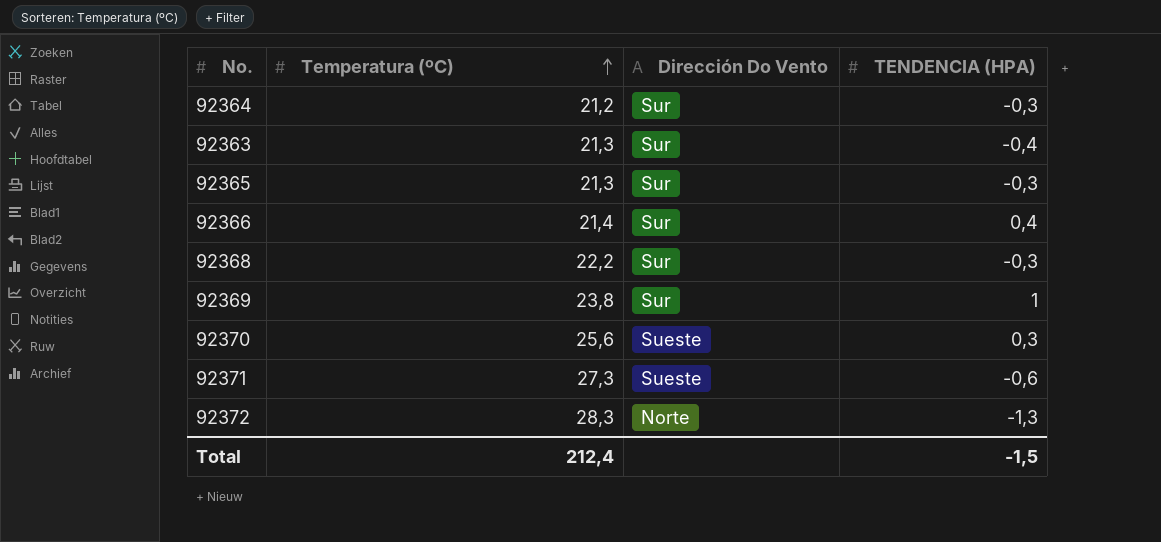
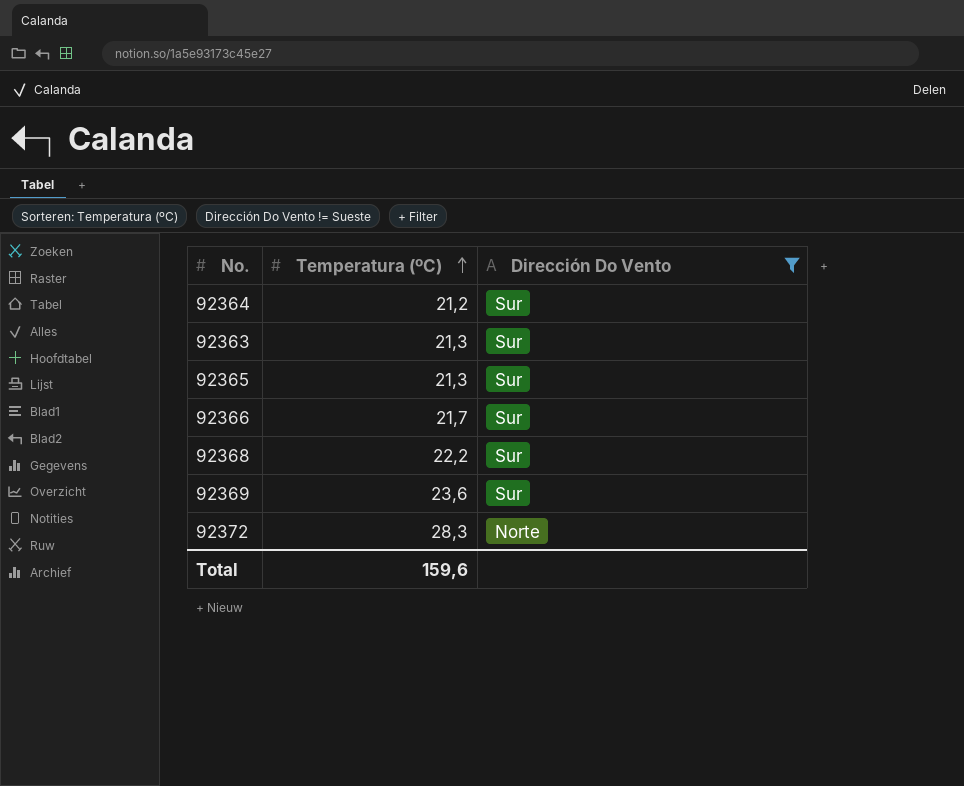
filter: none -> Dirección Do Vento != Sueste
column TENDENCIA (HPA) | position: 4 -> none
92366 | Temperatura (ºC): 21,4 -> 21,7
92369 | Temperatura (ºC): 23,8 -> 23,6
Total | Temperatura (ºC): 212,4 -> 159,6

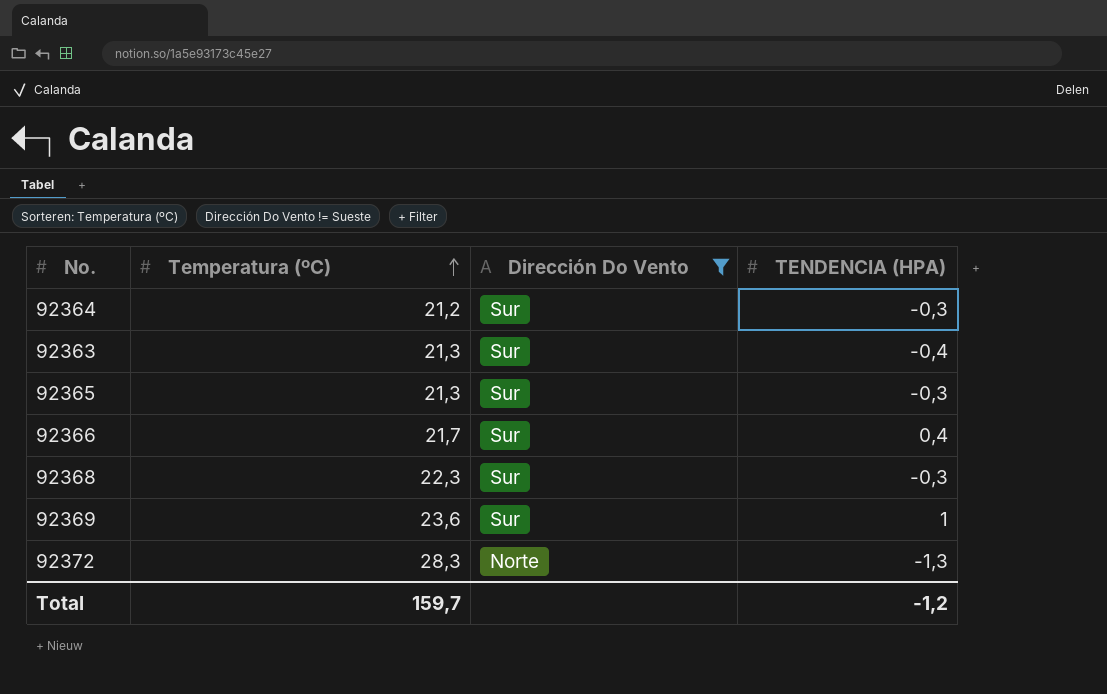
column TENDENCIA (HPA) | position: none -> 4
92368 | Temperatura (ºC): 22,2 -> 22,3
Total | Temperatura (ºC): 159,6 -> 159,7

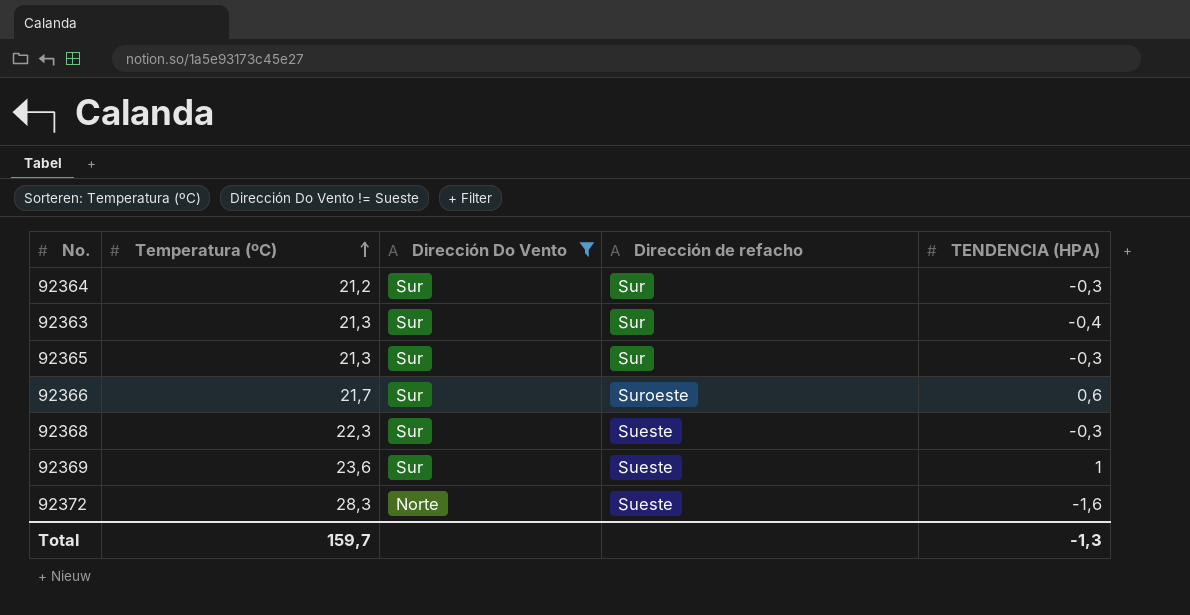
column Dirección de refacho | position: none -> 4
92366 | TENDENCIA (HPA): 0,4 -> 0,6
92372 | TENDENCIA (HPA): -1,3 -> -1,6
Total | TENDENCIA (HPA): -1,2 -> -1,3

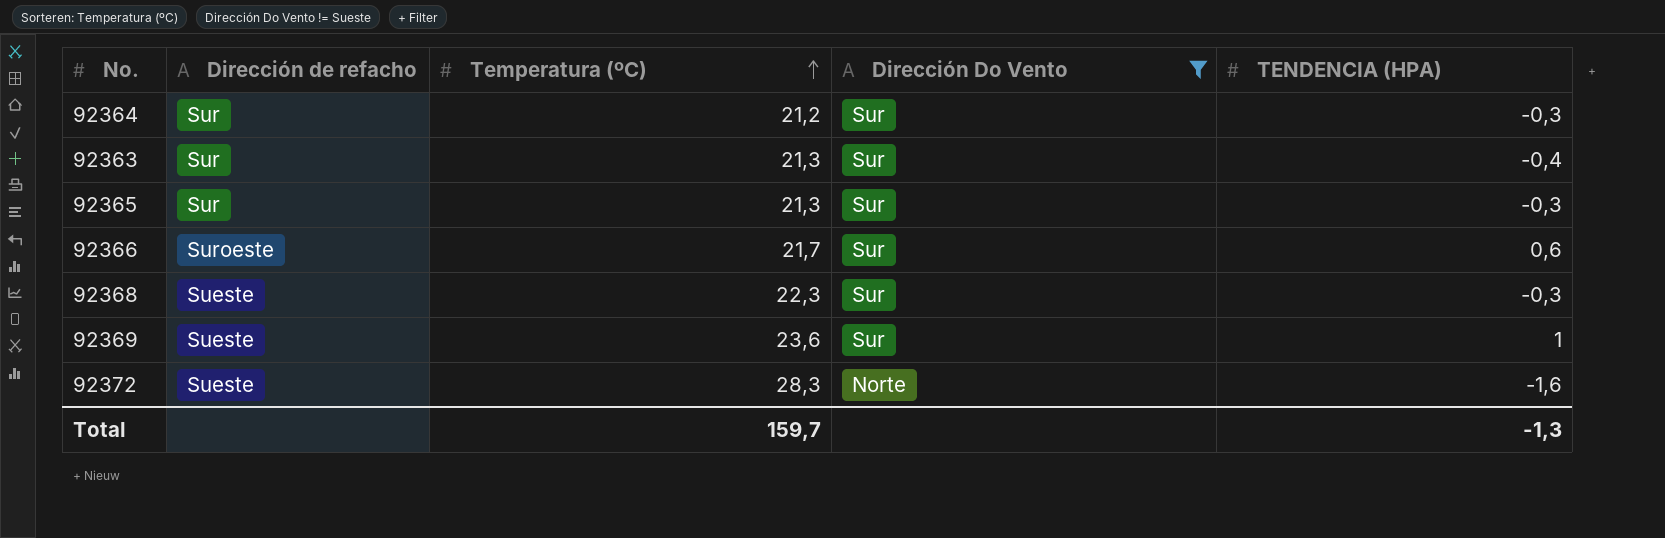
column Dirección de refacho | position: 4 -> 2

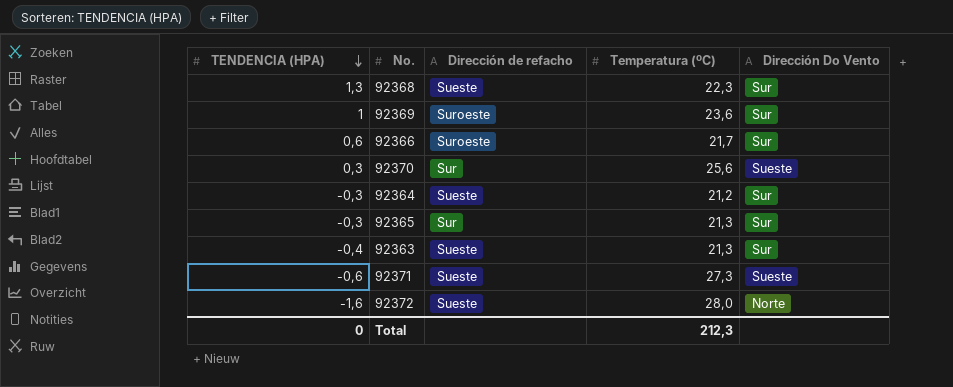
filter: Dirección Do Vento != Sueste -> none
row order: Temperatura (ºC) ascending -> TENDENCIA (HPA) descending
column TENDENCIA (HPA) | position: 5 -> 1
92368 | TENDENCIA (HPA): -0,3 -> 1,3
92369 | Dirección de refacho: Sueste -> Suroeste
92364 | Dirección de refacho: Sur -> Sueste
92363 | Dirección de refacho: Sur -> Sueste
92372 | Temperatura (ºC): 28,3 -> 28,0
Total | TENDENCIA (HPA): -1,3 -> 0
Total | Temperatura (ºC): 159,7 -> 212,3

